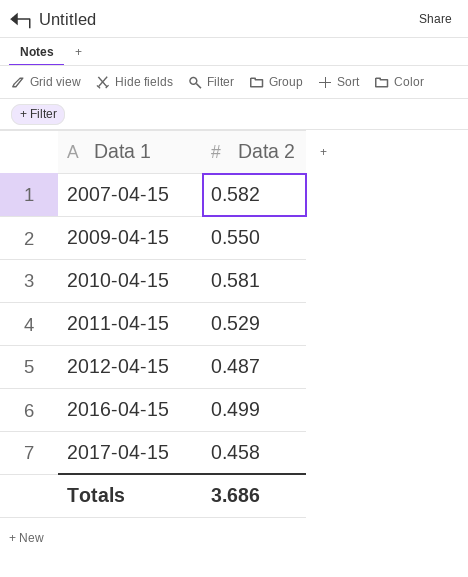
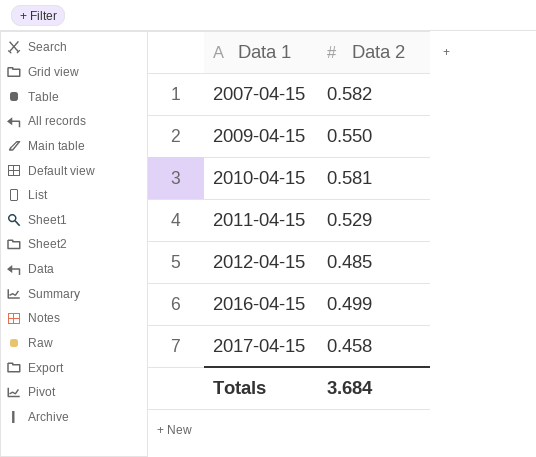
2012-04-15 | Data 2: 0.487 -> 0.485
Totals | Data 2: 3.686 -> 3.684

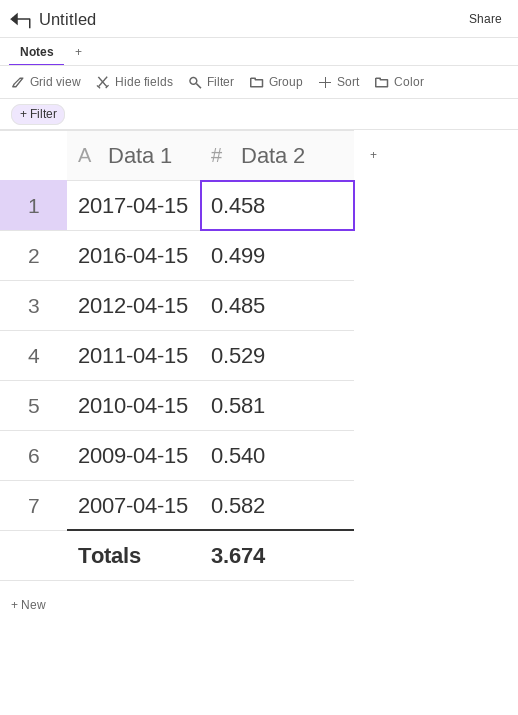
row order: Data 1 ascending -> Data 1 descending
2009-04-15 | Data 2: 0.550 -> 0.540
Totals | Data 2: 3.684 -> 3.674

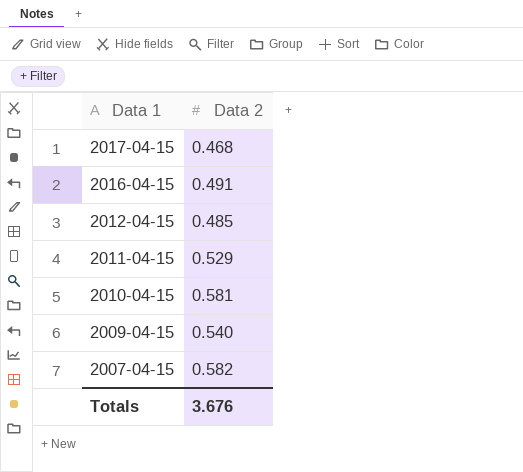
2017-04-15 | Data 2: 0.458 -> 0.468
2016-04-15 | Data 2: 0.499 -> 0.491
Totals | Data 2: 3.674 -> 3.676

